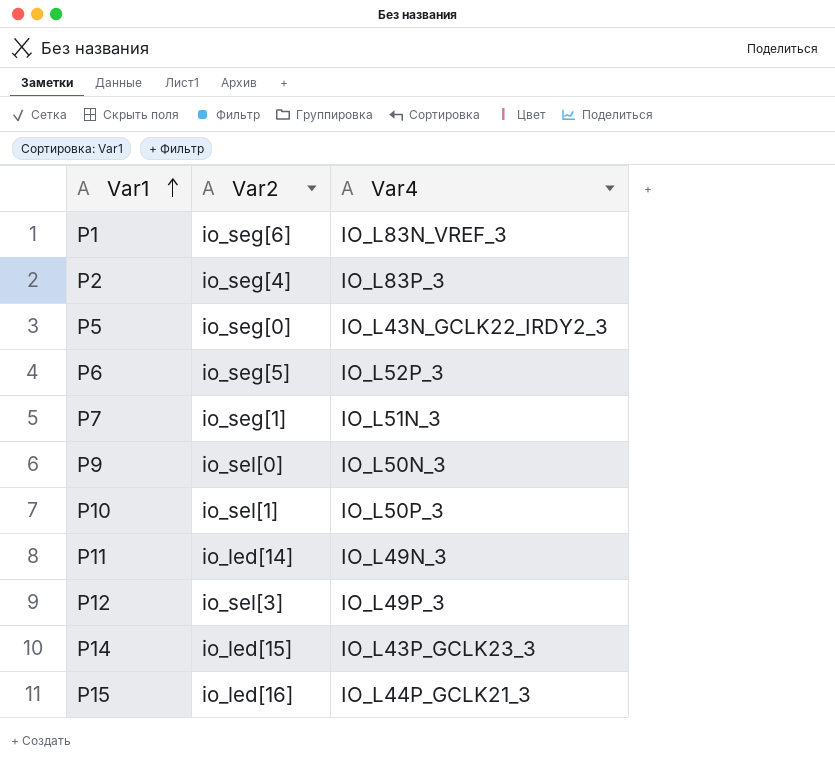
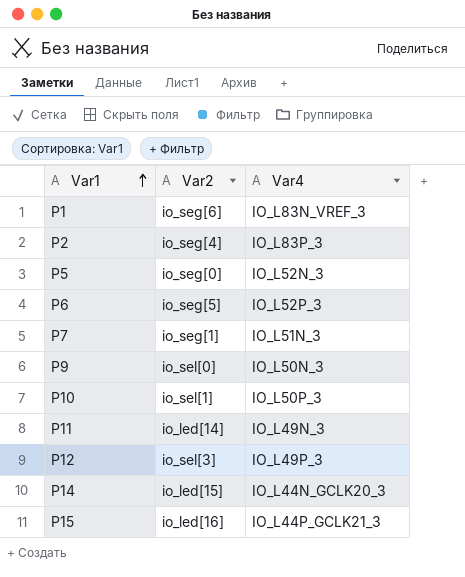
P5 | Var4: IO_L43N_GCLK22_IRDY2_3 -> IO_L52N_3
P14 | Var4: IO_L43P_GCLK23_3 -> IO_L44N_GCLK20_3

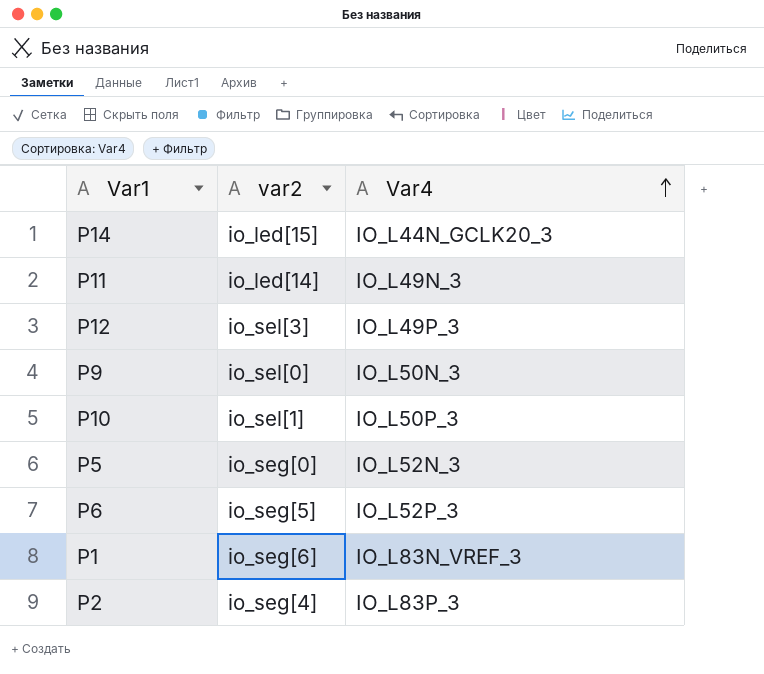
row order: Var1 ascending -> Var4 ascending
column name: Var2 -> var2
row P7: io_seg[1] | IO_L51N_3 -> none
row P15: io_led[16] | IO_L44P_GCLK21_3 -> none

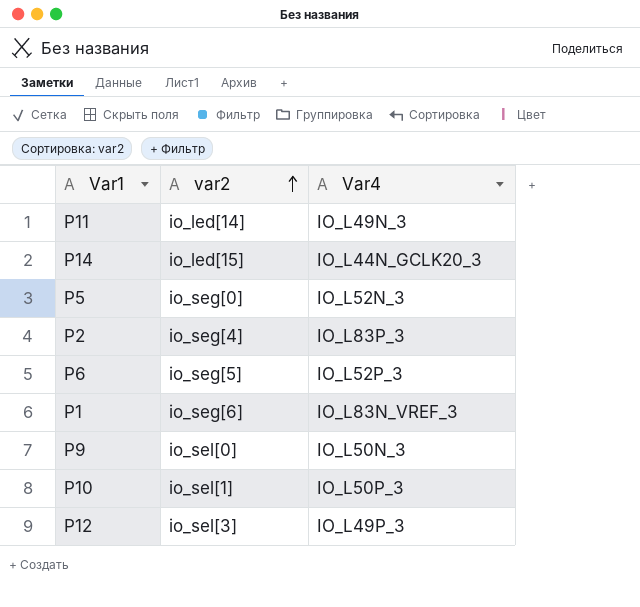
row order: Var4 ascending -> var2 ascending

